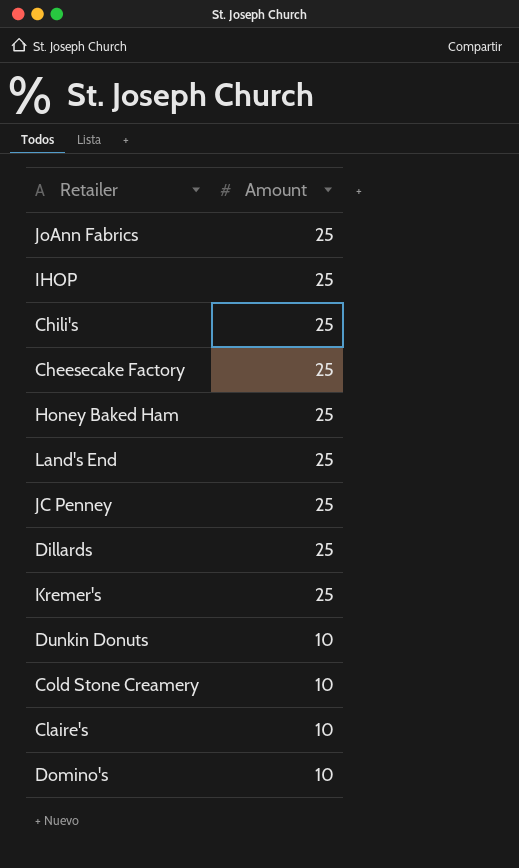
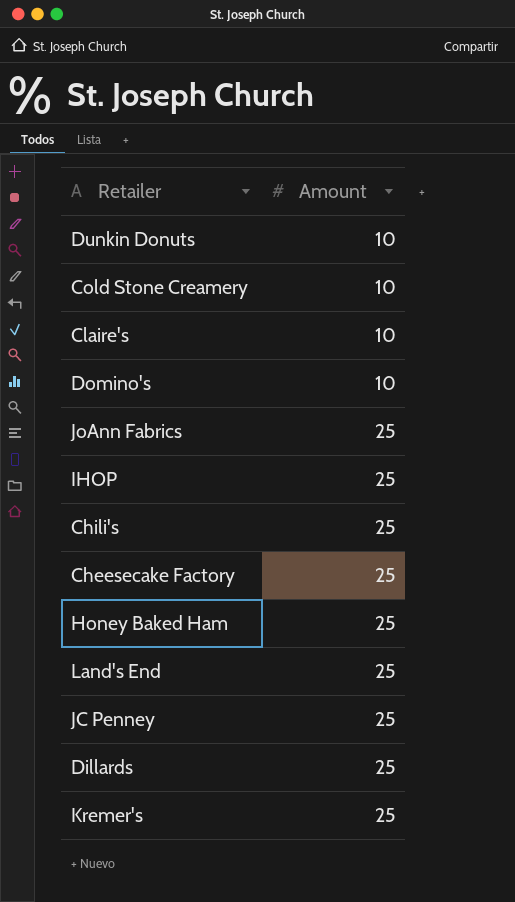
row order: Amount descending -> Amount ascending

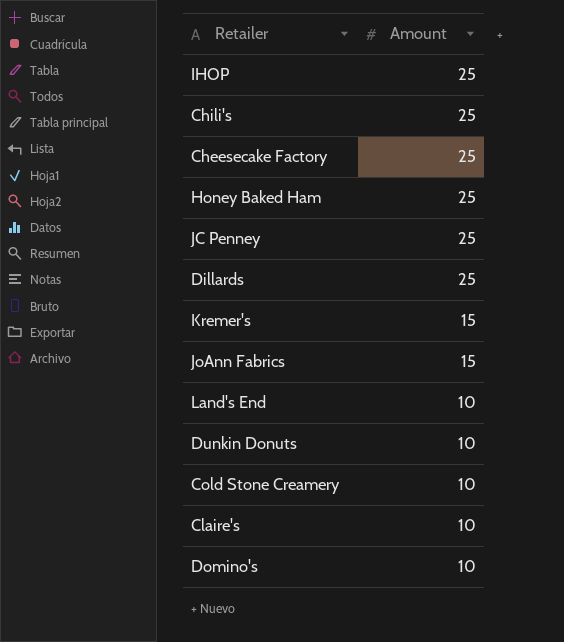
row order: Amount ascending -> Amount descending
Kremer's | Amount: 25 -> 15
JoAnn Fabrics | Amount: 25 -> 15
Land's End | Amount: 25 -> 10

